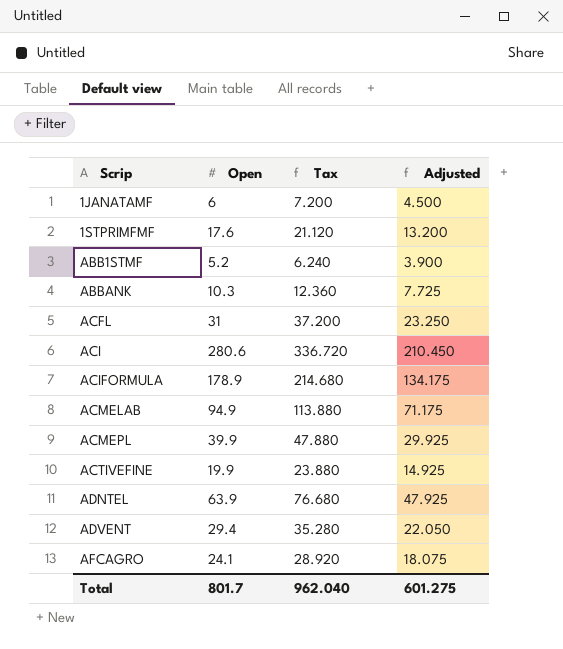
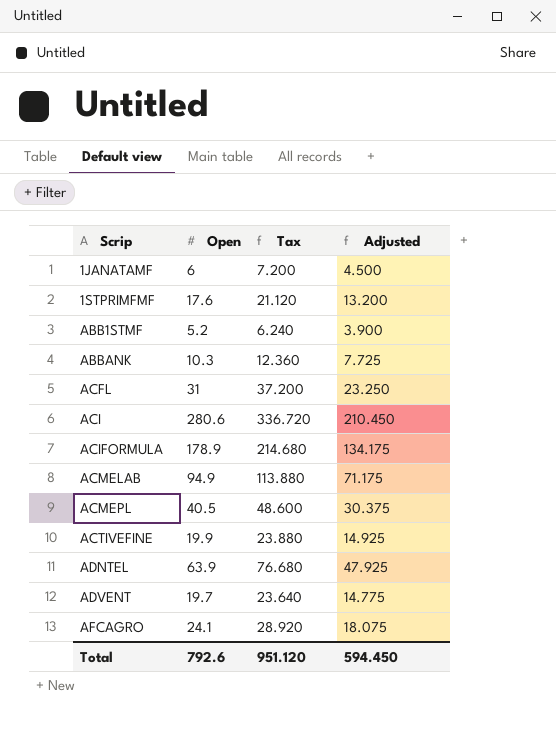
ACMEPL | Open: 39.9 -> 40.5
ACMEPL | Tax: 47.880 -> 48.600
ACMEPL | Adjusted: 29.925 -> 30.375
ADVENT | Open: 29.4 -> 19.7
ADVENT | Tax: 35.280 -> 23.640
ADVENT | Adjusted: 22.050 -> 14.775
Total | Open: 801.7 -> 792.6
Total | Tax: 962.040 -> 951.120
Total | Adjusted: 601.275 -> 594.450

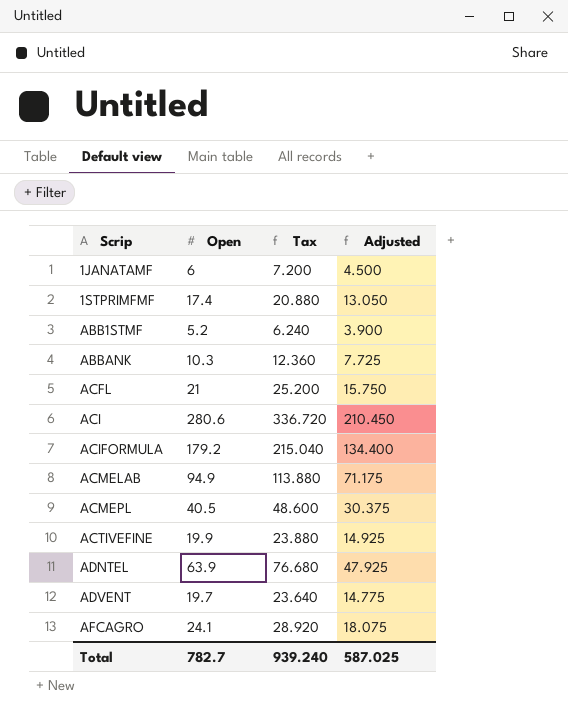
1STPRIMFMF | Open: 17.6 -> 17.4
1STPRIMFMF | Tax: 21.120 -> 20.880
1STPRIMFMF | Adjusted: 13.200 -> 13.050
ACFL | Open: 31 -> 21
ACFL | Tax: 37.200 -> 25.200
ACFL | Adjusted: 23.250 -> 15.750
ACIFORMULA | Open: 178.9 -> 179.2
ACIFORMULA | Tax: 214.680 -> 215.040
ACIFORMULA | Adjusted: 134.175 -> 134.400
Total | Open: 792.6 -> 782.7
Total | Tax: 951.120 -> 939.240
Total | Adjusted: 594.450 -> 587.025

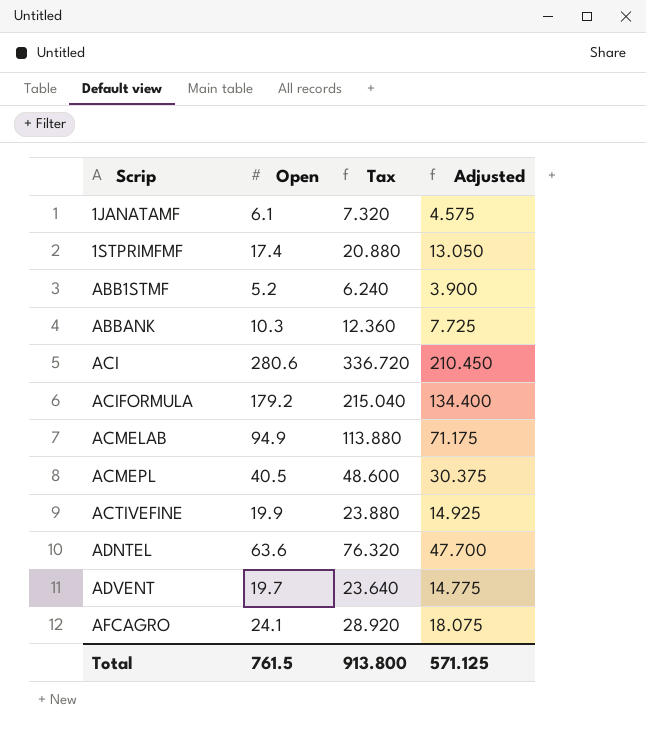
row ACFL: 21 | 25.200 | 15.750 -> none
1JANATAMF | Open: 6 -> 6.1
1JANATAMF | Tax: 7.200 -> 7.320
1JANATAMF | Adjusted: 4.500 -> 4.575
ADNTEL | Open: 63.9 -> 63.6
ADNTEL | Tax: 76.680 -> 76.320
ADNTEL | Adjusted: 47.925 -> 47.700
Total | Open: 782.7 -> 761.5
Total | Tax: 939.240 -> 913.800
Total | Adjusted: 587.025 -> 571.125

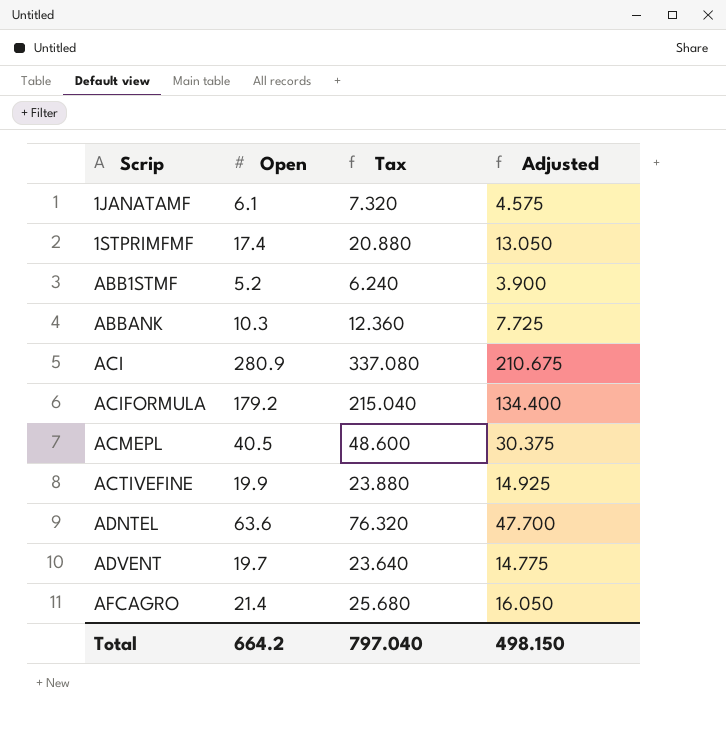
row ACMELAB: 94.9 | 113.880 | 71.175 -> none
ACI | Open: 280.6 -> 280.9
ACI | Tax: 336.720 -> 337.080
ACI | Adjusted: 210.450 -> 210.675
AFCAGRO | Open: 24.1 -> 21.4
AFCAGRO | Tax: 28.920 -> 25.680
AFCAGRO | Adjusted: 18.075 -> 16.050
Total | Open: 761.5 -> 664.2
Total | Tax: 913.800 -> 797.040
Total | Adjusted: 571.125 -> 498.150

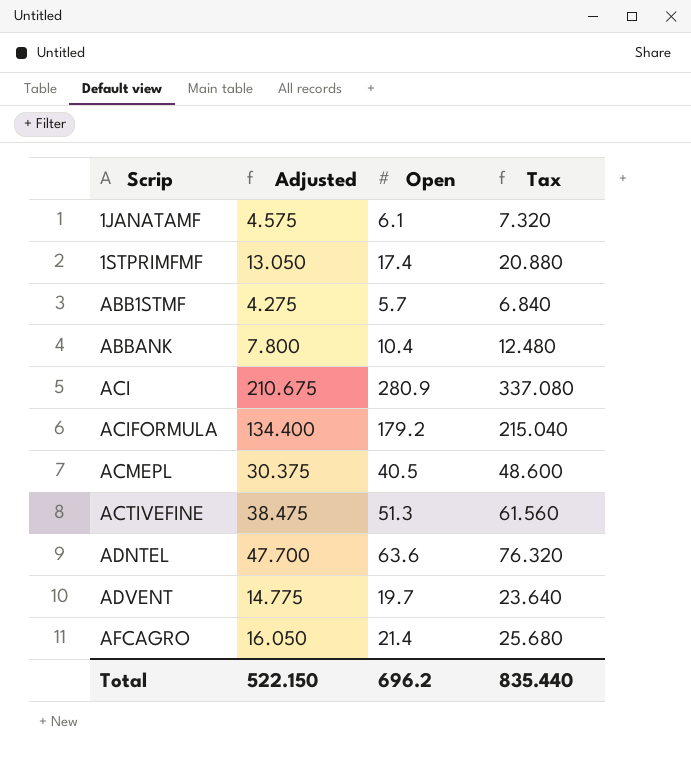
column Adjusted | position: 4 -> 2
ABB1STMF | Adjusted: 3.900 -> 4.275
ABB1STMF | Open: 5.2 -> 5.7
ABB1STMF | Tax: 6.240 -> 6.840
ABBANK | Adjusted: 7.725 -> 7.800
ABBANK | Open: 10.3 -> 10.4
ABBANK | Tax: 12.360 -> 12.480
ACTIVEFINE | Adjusted: 14.925 -> 38.475
ACTIVEFINE | Open: 19.9 -> 51.3
ACTIVEFINE | Tax: 23.880 -> 61.560
Total | Adjusted: 498.150 -> 522.150
Total | Open: 664.2 -> 696.2
Total | Tax: 797.040 -> 835.440

